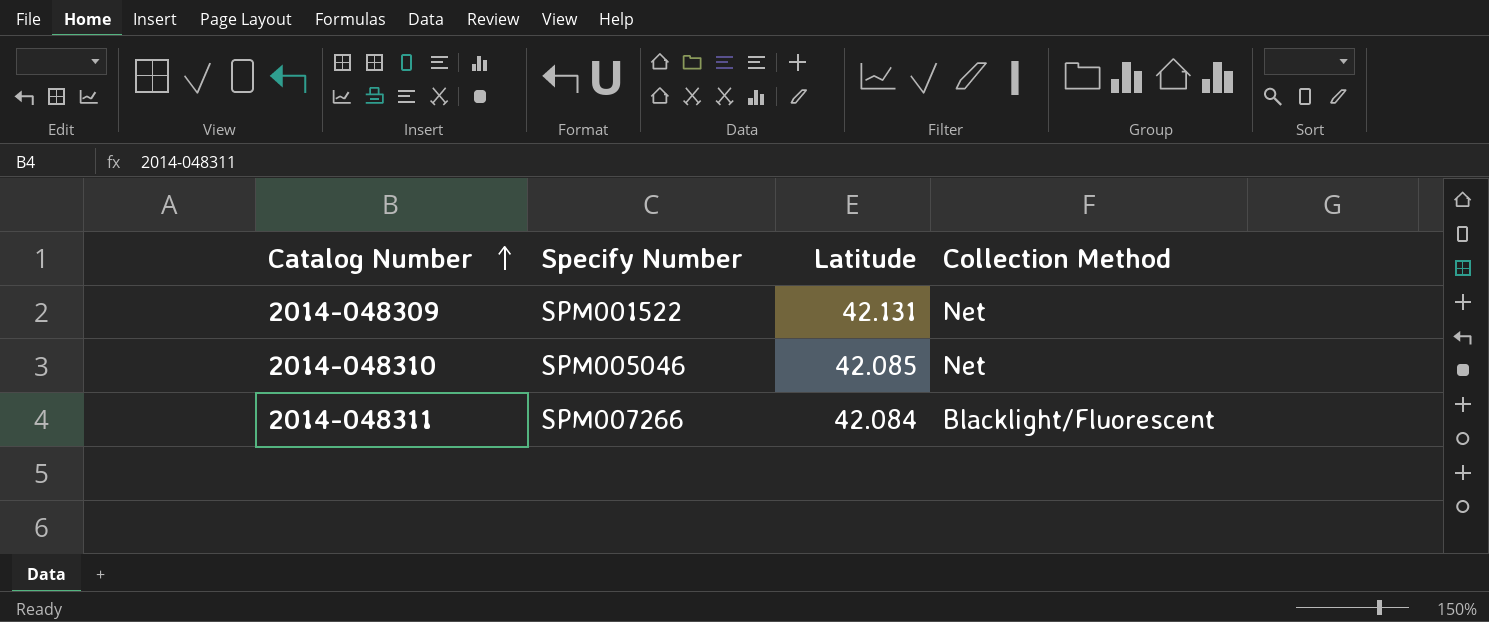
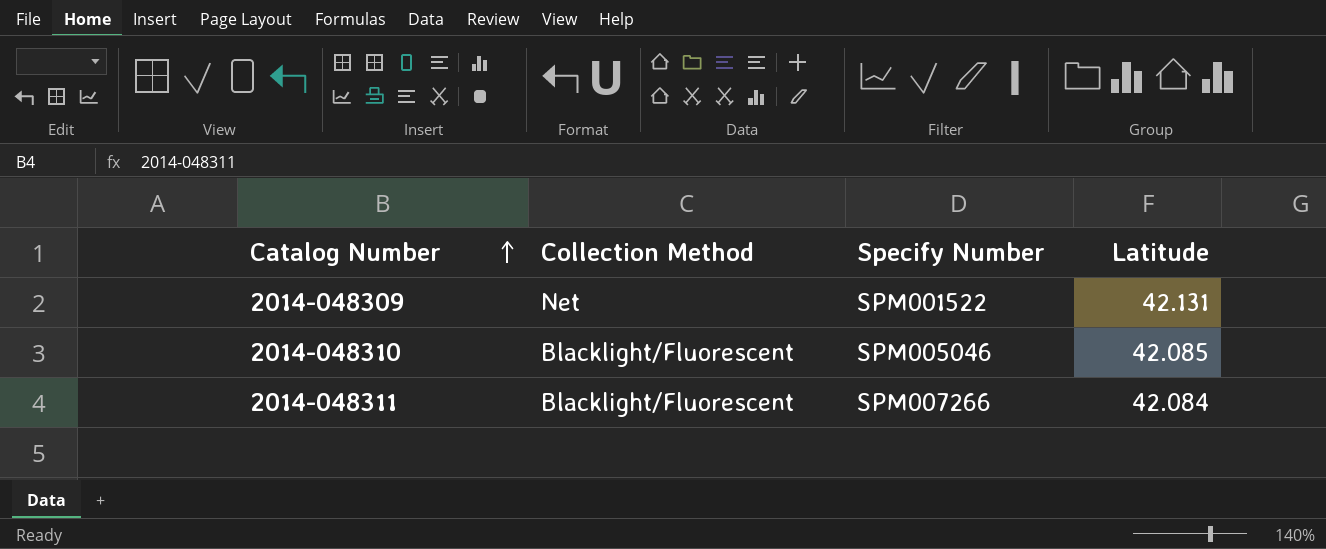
column Collection Method | position: 4 -> 2
2014-048310 | Collection Method: Net -> Blacklight/Fluorescent

